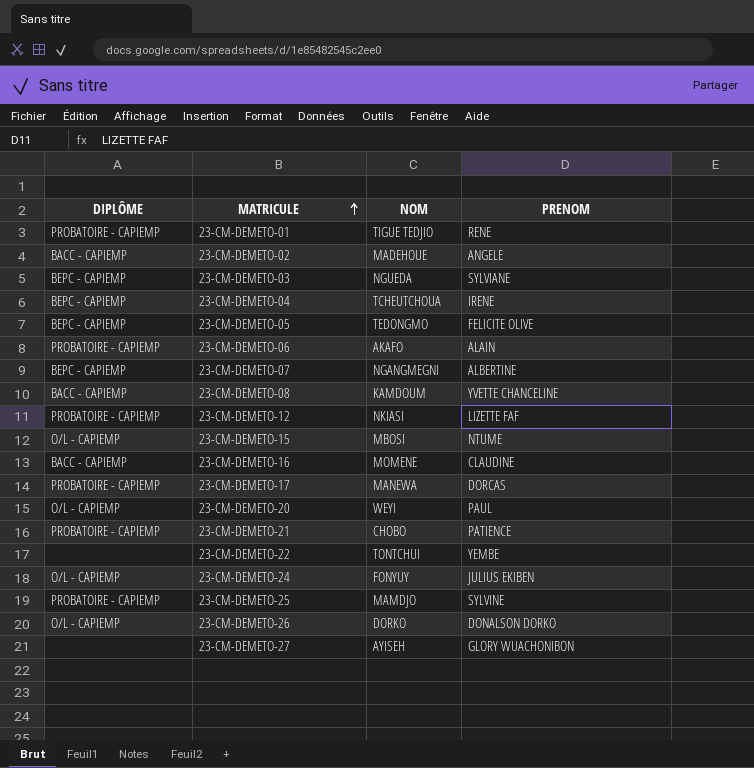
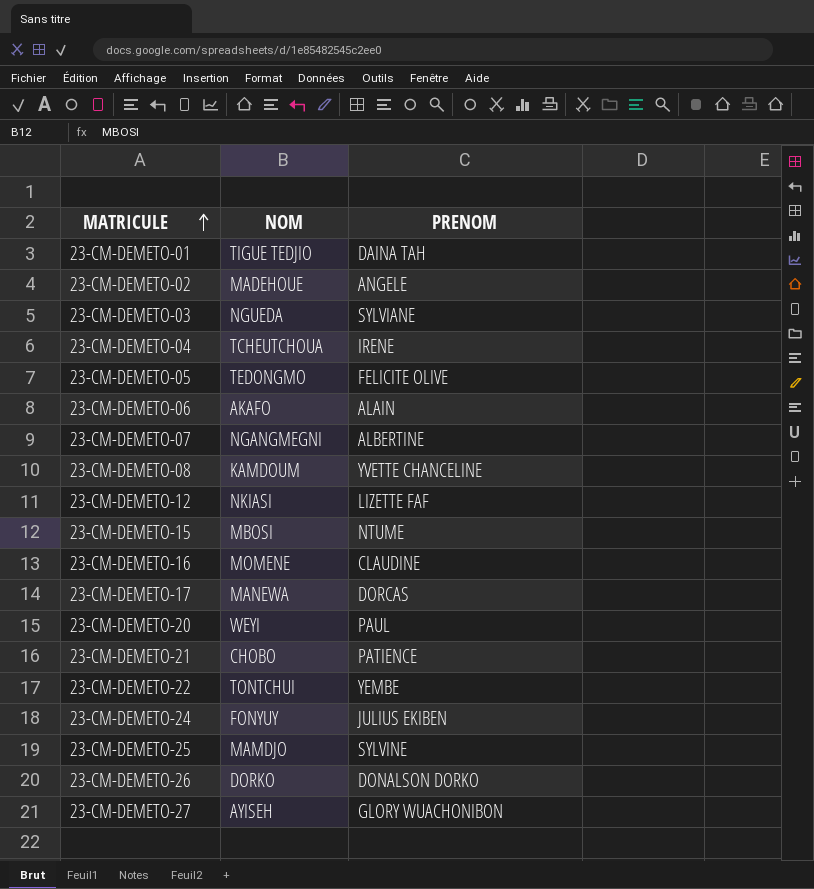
column DIPLÔME | position: 1 -> none
23-CM-DEMETO-01 | PRENOM: RENE -> DAINA TAH

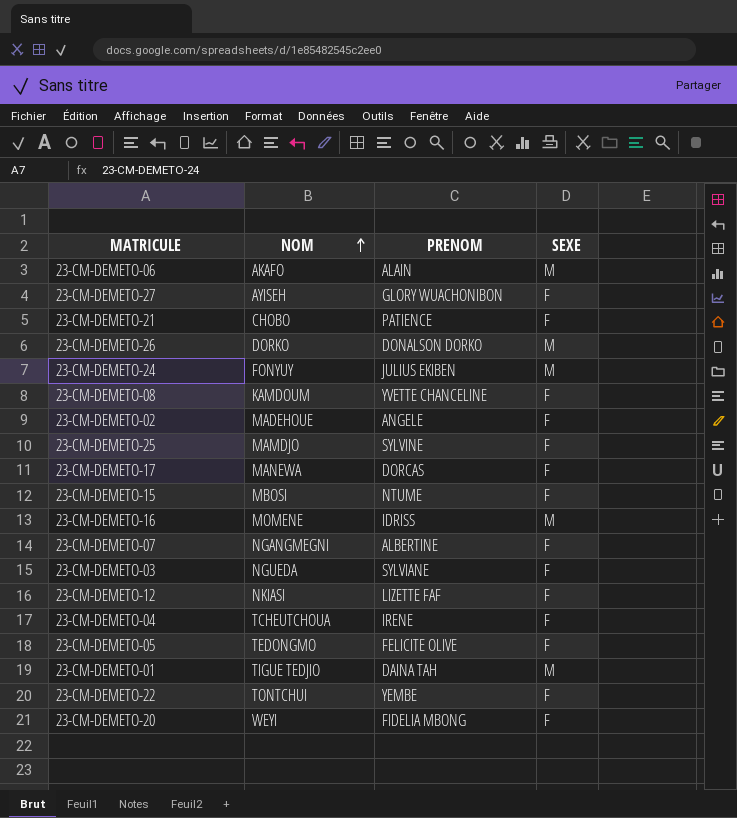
row order: MATRICULE ascending -> NOM ascending
column SEXE | position: none -> 4
23-CM-DEMETO-16 | PRENOM: CLAUDINE -> IDRISS
23-CM-DEMETO-20 | PRENOM: PAUL -> FIDELIA MBONG

